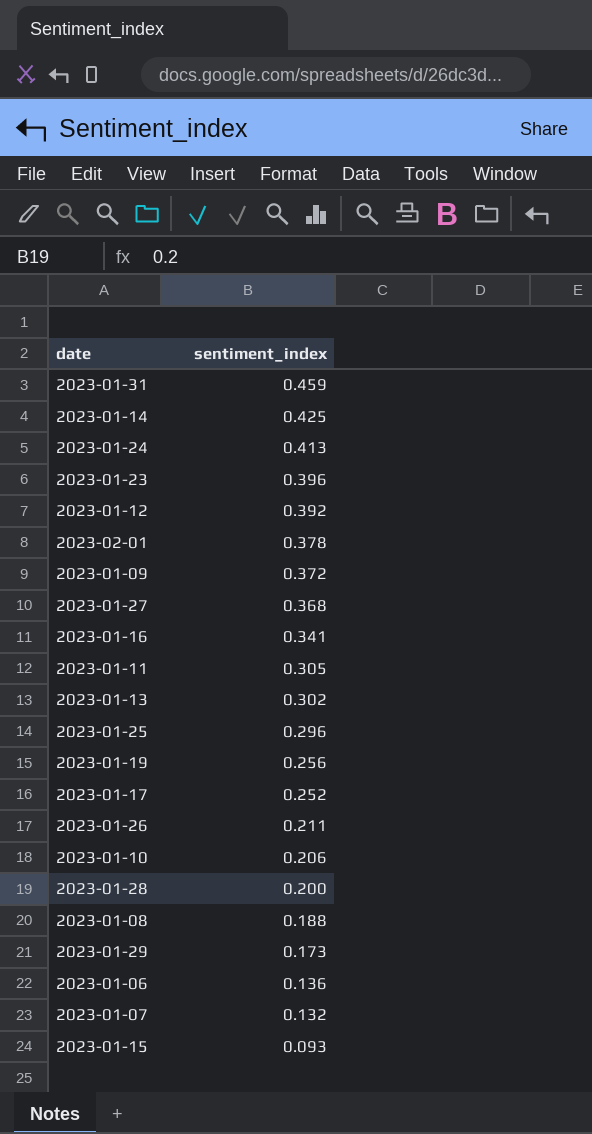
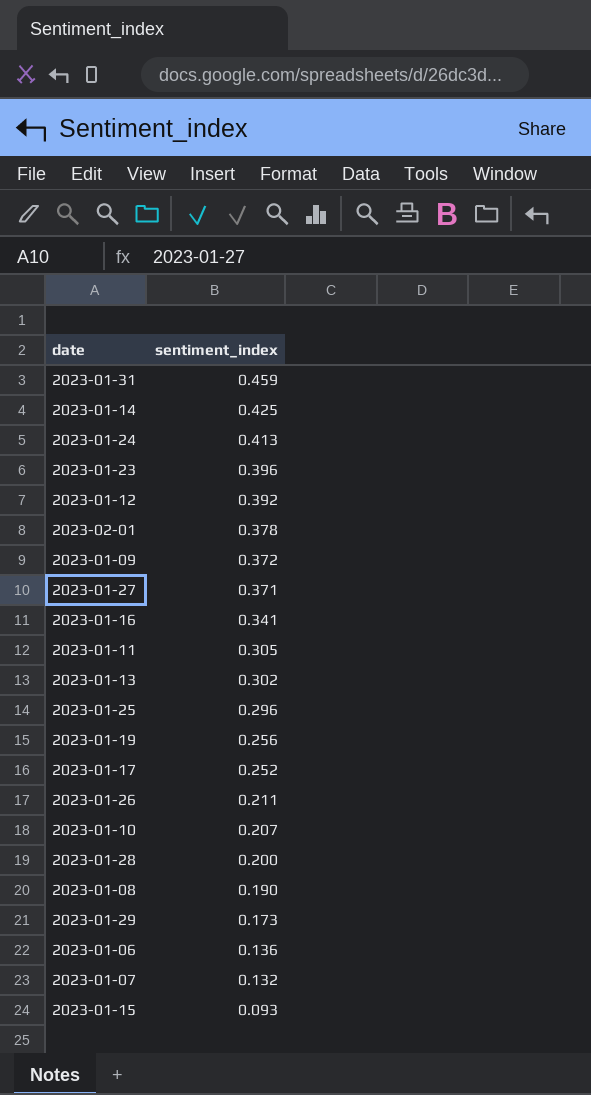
2023-01-27 | sentiment_index: 0.368 -> 0.371
2023-01-10 | sentiment_index: 0.206 -> 0.207
2023-01-08 | sentiment_index: 0.188 -> 0.190

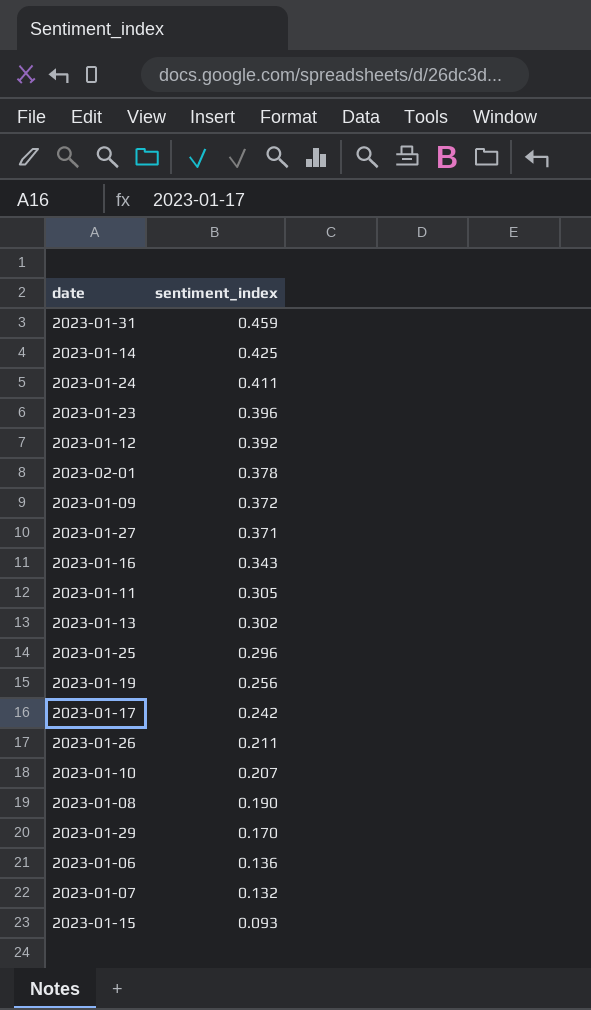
row 2023-01-28: 0.200 -> none
2023-01-24 | sentiment_index: 0.413 -> 0.411
2023-01-16 | sentiment_index: 0.341 -> 0.343
2023-01-17 | sentiment_index: 0.252 -> 0.242
2023-01-29 | sentiment_index: 0.173 -> 0.170

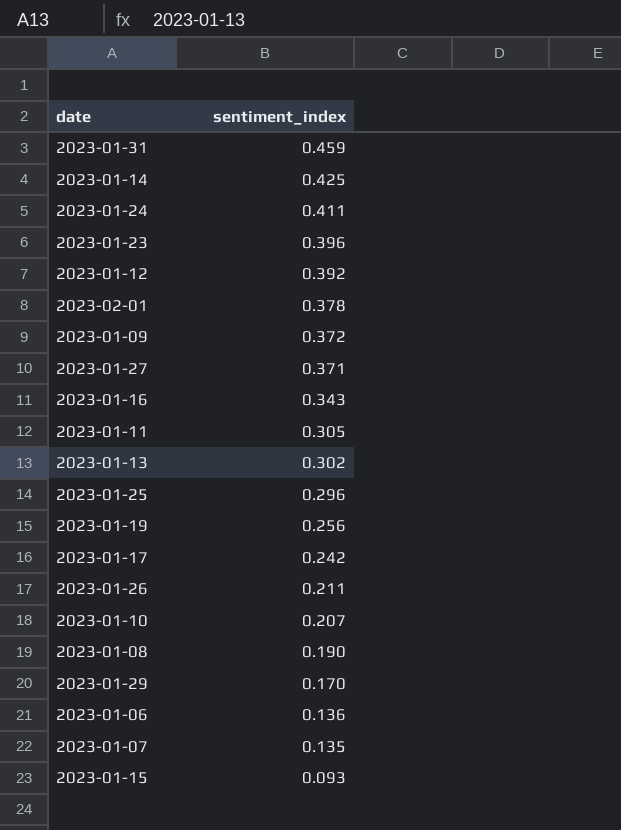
2023-01-07 | sentiment_index: 0.132 -> 0.135

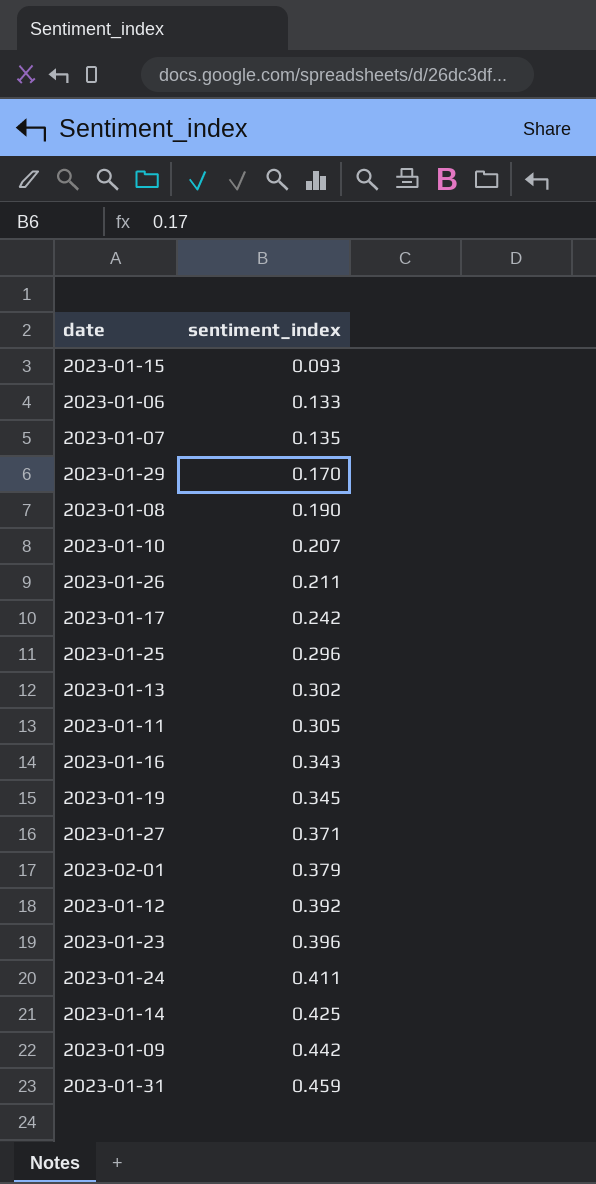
row order: sentiment_index descending -> sentiment_index ascending
2023-01-06 | sentiment_index: 0.136 -> 0.133
2023-01-19 | sentiment_index: 0.256 -> 0.345
2023-02-01 | sentiment_index: 0.378 -> 0.379
2023-01-09 | sentiment_index: 0.372 -> 0.442

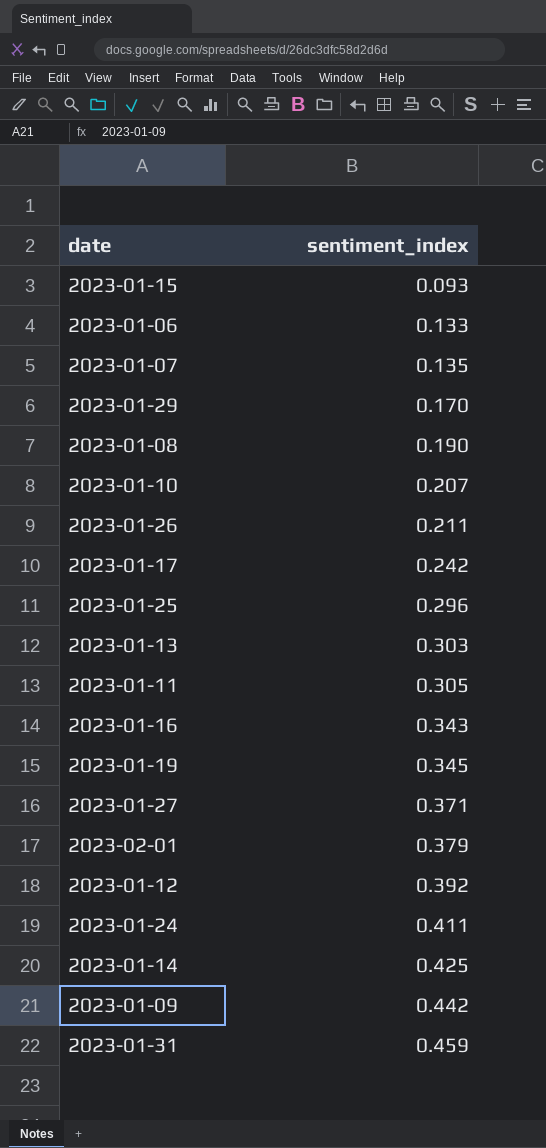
row 2023-01-23: 0.396 -> none
2023-01-13 | sentiment_index: 0.302 -> 0.303

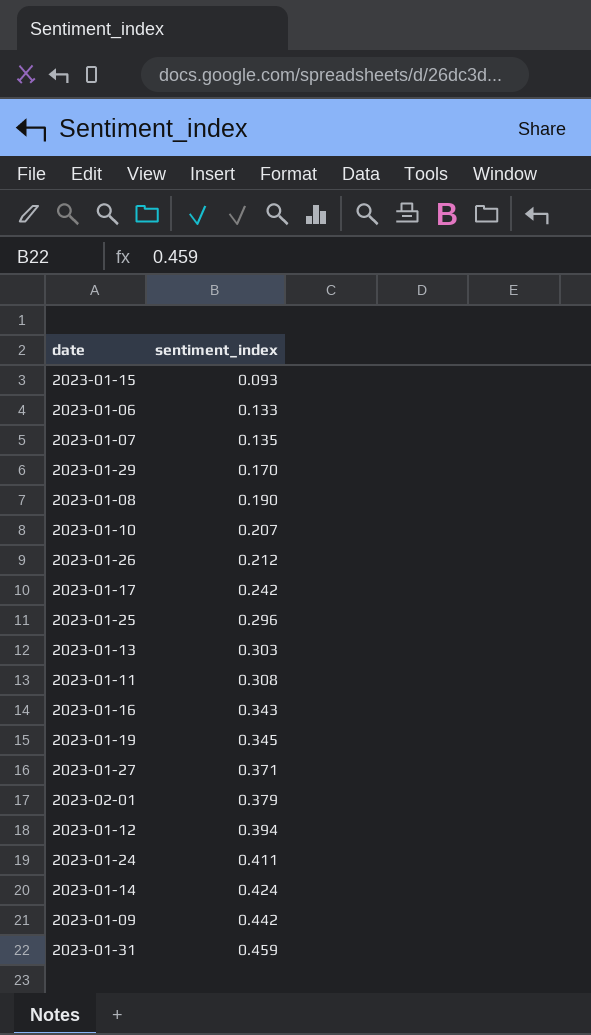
2023-01-26 | sentiment_index: 0.211 -> 0.212
2023-01-11 | sentiment_index: 0.305 -> 0.308
2023-01-12 | sentiment_index: 0.392 -> 0.394
2023-01-14 | sentiment_index: 0.425 -> 0.424

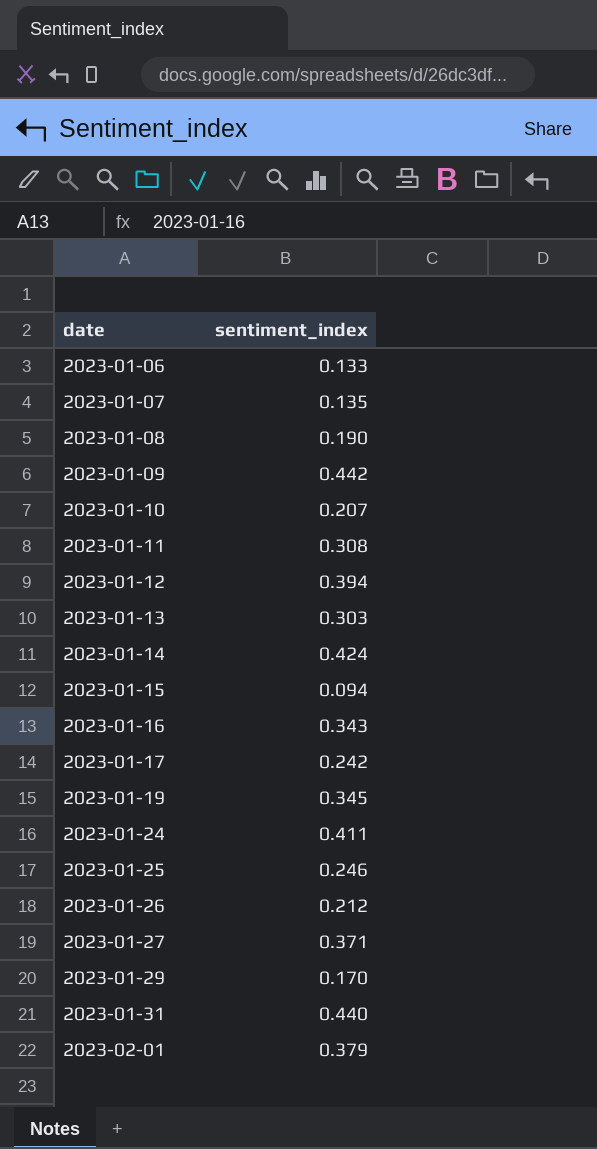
row order: sentiment_index ascending -> date ascending
2023-01-15 | sentiment_index: 0.093 -> 0.094
2023-01-25 | sentiment_index: 0.296 -> 0.246
2023-01-31 | sentiment_index: 0.459 -> 0.440

